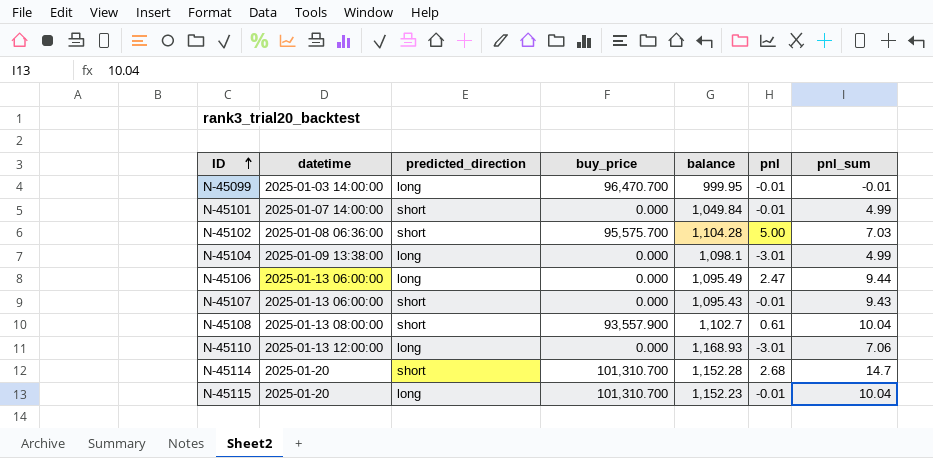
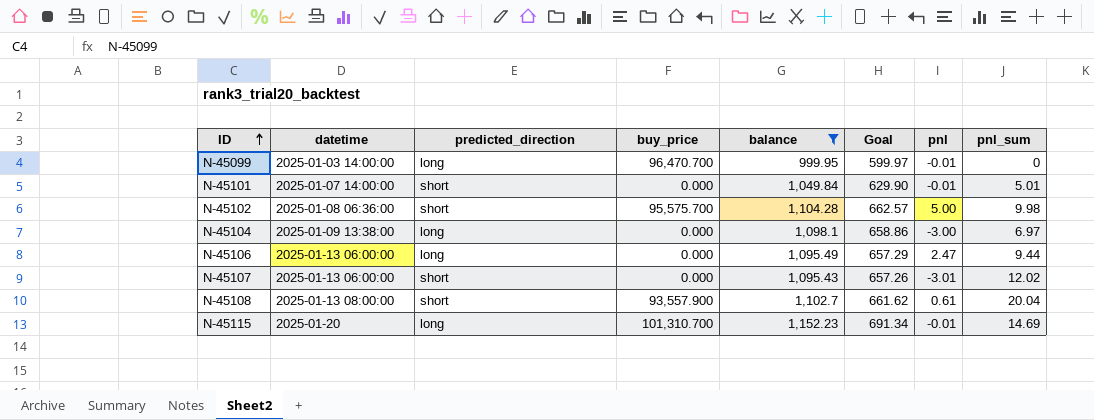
filter: none -> balance <= 1,152.23
column Goal | formula: none -> [balance] * 0.6
N-45099 | pnl_sum: -0.01 -> 0
N-45101 | pnl_sum: 4.99 -> 5.01
N-45102 | pnl_sum: 7.03 -> 9.98
N-45104 | pnl: -3.01 -> -3.00
N-45104 | pnl_sum: 4.99 -> 6.97
N-45107 | pnl: -0.01 -> -3.01
N-45107 | pnl_sum: 9.43 -> 12.02
N-45108 | pnl_sum: 10.04 -> 20.04
N-45115 | pnl_sum: 10.04 -> 14.69

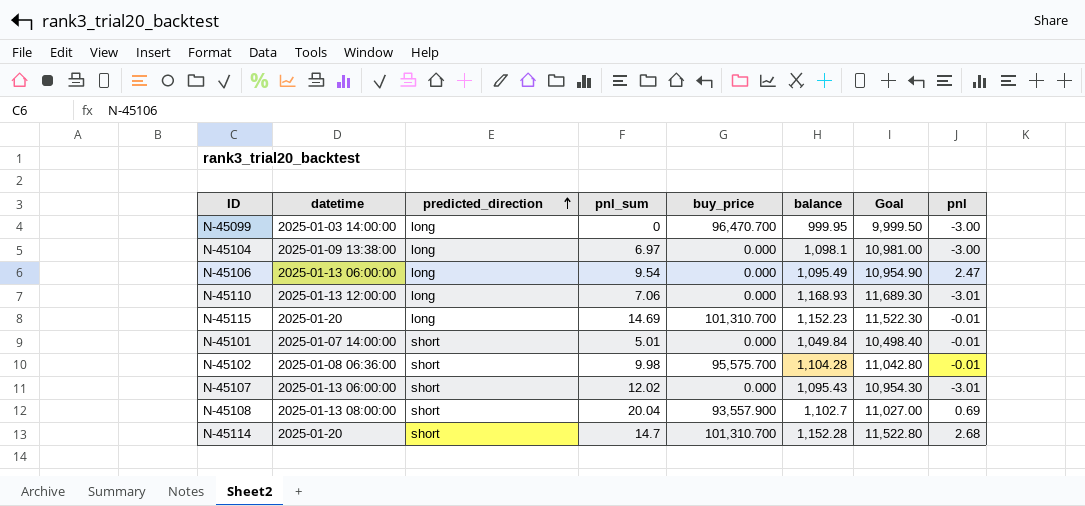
filter: balance <= 1,152.23 -> none
row order: ID ascending -> predicted_direction ascending
column pnl_sum | position: 8 -> 4
column Goal | formula: [balance] * 0.6 -> [balance] * 10
N-45099 | pnl: -0.01 -> -3.00
N-45106 | pnl_sum: 9.44 -> 9.54
N-45102 | pnl: 5.00 -> -0.01
N-45108 | pnl: 0.61 -> 0.69

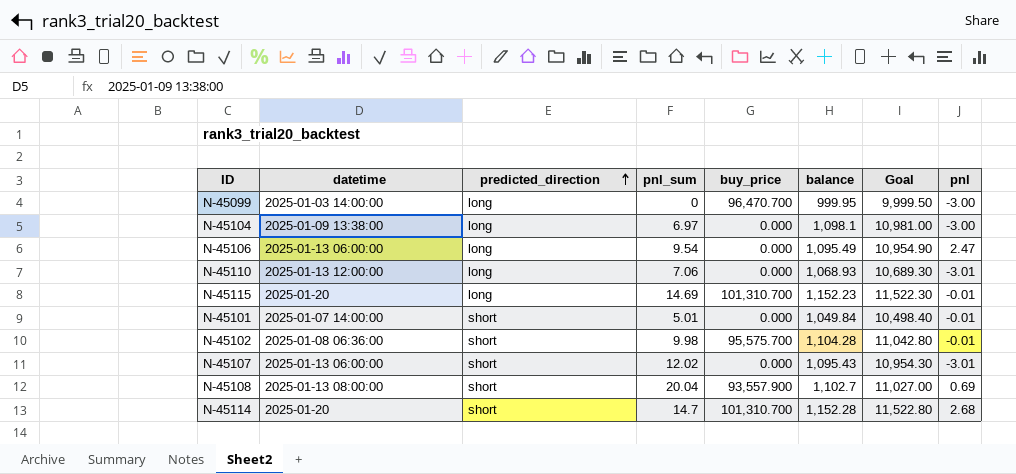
N-45110 | balance: 1,168.93 -> 1,068.93
N-45110 | Goal: 11,689.30 -> 10,689.30

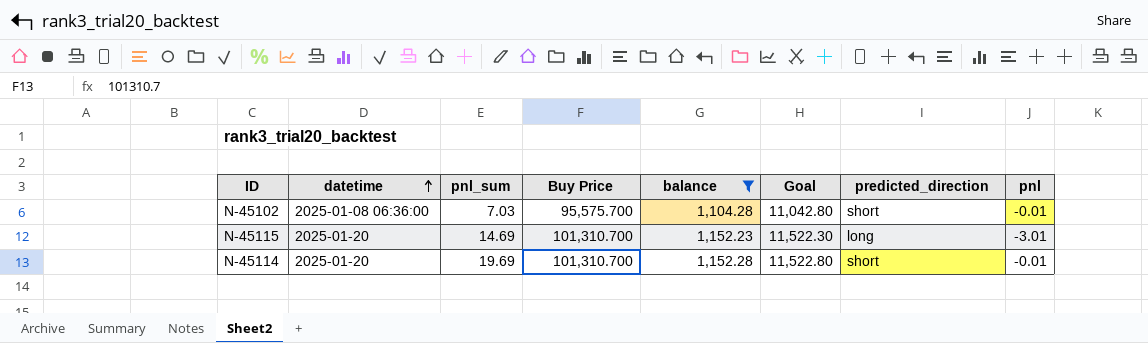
filter: none -> balance >= 1,104.28
row order: predicted_direction ascending -> datetime ascending
column name: buy_price -> Buy Price
column predicted_direction | position: 3 -> 7
N-45102 | pnl_sum: 9.98 -> 7.03
N-45115 | pnl: -0.01 -> -3.01
N-45114 | pnl_sum: 14.7 -> 19.69
N-45114 | pnl: 2.68 -> -0.01

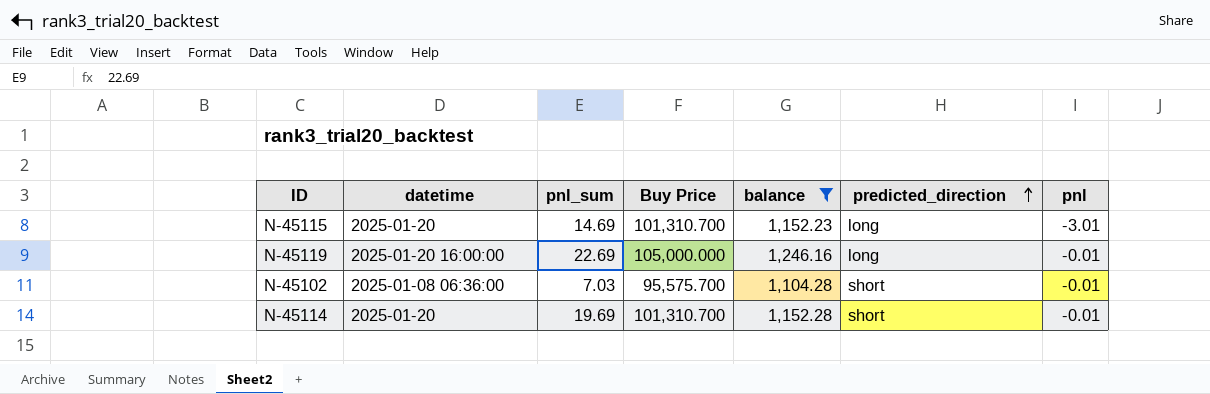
row order: datetime ascending -> predicted_direction ascending
column Goal | formula: [balance] * 10 -> none
row N-45119: none -> 2025-01-20 16:00:00 | 22.69 | 105,000.000 | 1,246.16 | long | -0.01

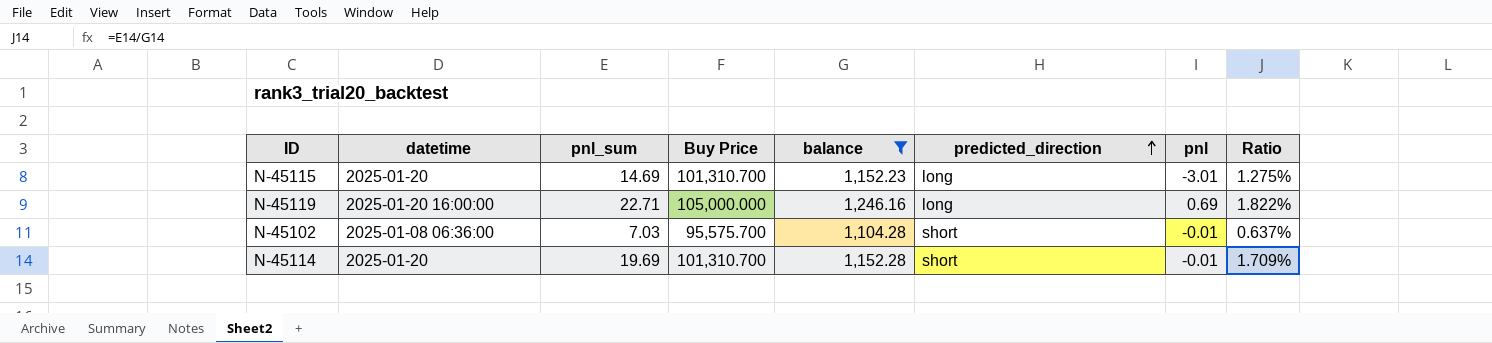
column Ratio | formula: none -> [pnl_sum] / [balance]
N-45119 | pnl_sum: 22.69 -> 22.71
N-45119 | pnl: -0.01 -> 0.69

